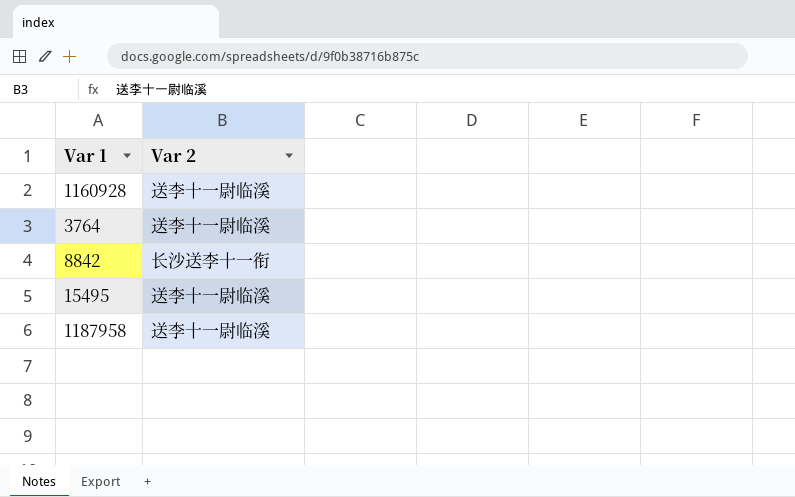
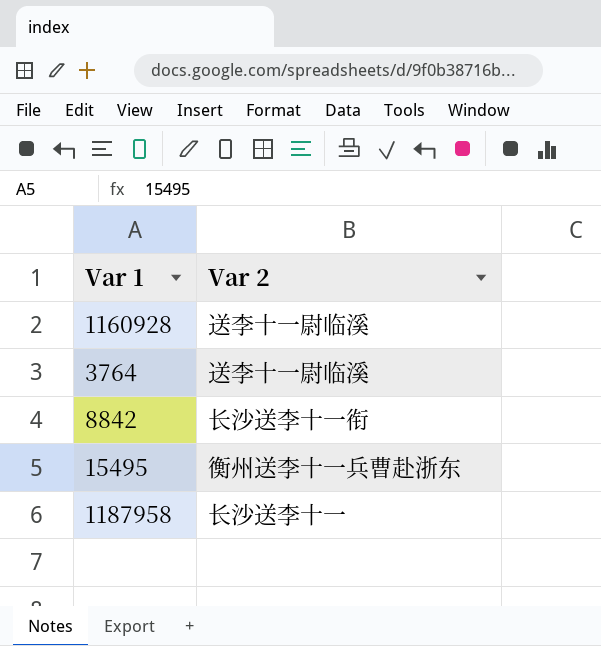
15495 | Var 2: 送李十一尉临溪 -> 衡州送李十一兵曹赴浙东
1187958 | Var 2: 送李十一尉临溪 -> 长沙送李十一

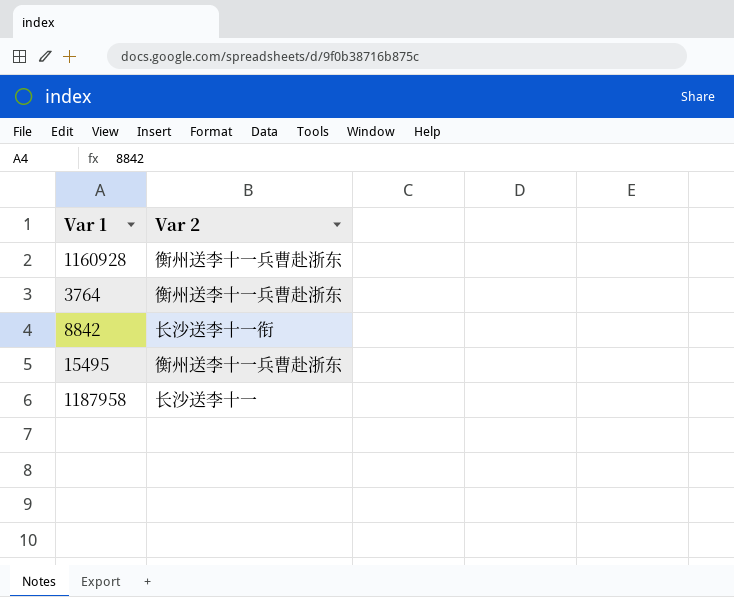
1160928 | Var 2: 送李十一尉临溪 -> 衡州送李十一兵曹赴浙东
3764 | Var 2: 送李十一尉临溪 -> 衡州送李十一兵曹赴浙东

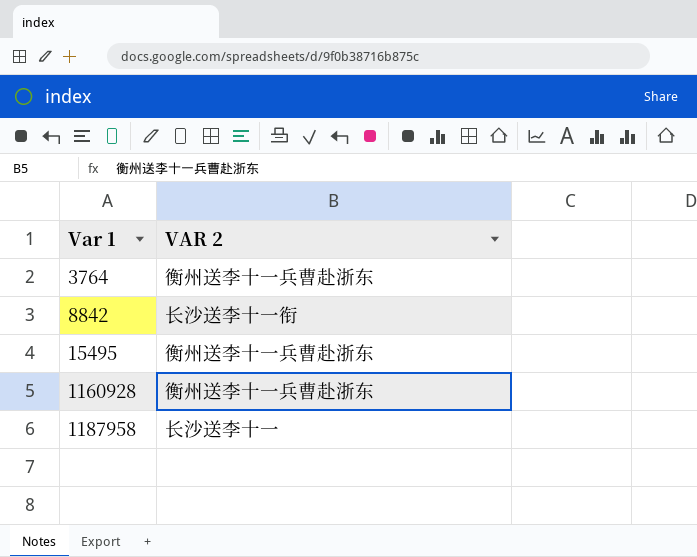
row order: none -> Var 1 ascending
column name: Var 2 -> VAR 2

